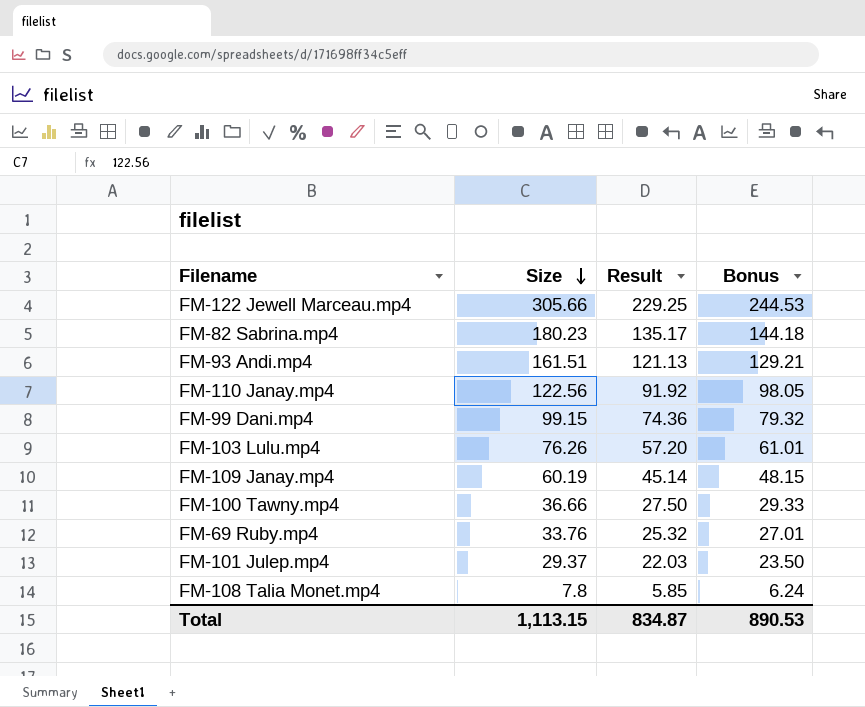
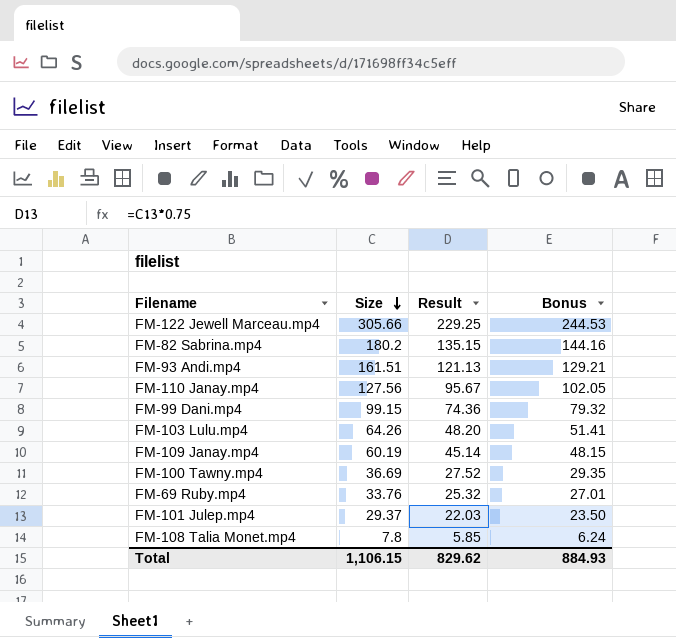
FM-82 Sabrina.mp4 | Size: 180.23 -> 180.2
FM-82 Sabrina.mp4 | Result: 135.17 -> 135.15
FM-82 Sabrina.mp4 | Bonus: 144.18 -> 144.16
FM-110 Janay.mp4 | Size: 122.56 -> 127.56
FM-110 Janay.mp4 | Result: 91.92 -> 95.67
FM-110 Janay.mp4 | Bonus: 98.05 -> 102.05
FM-103 Lulu.mp4 | Size: 76.26 -> 64.26
FM-103 Lulu.mp4 | Result: 57.20 -> 48.20
FM-103 Lulu.mp4 | Bonus: 61.01 -> 51.41
FM-100 Tawny.mp4 | Size: 36.66 -> 36.69
FM-100 Tawny.mp4 | Result: 27.50 -> 27.52
FM-100 Tawny.mp4 | Bonus: 29.33 -> 29.35
Total | Size: 1,113.15 -> 1,106.15
Total | Result: 834.87 -> 829.62
Total | Bonus: 890.53 -> 884.93

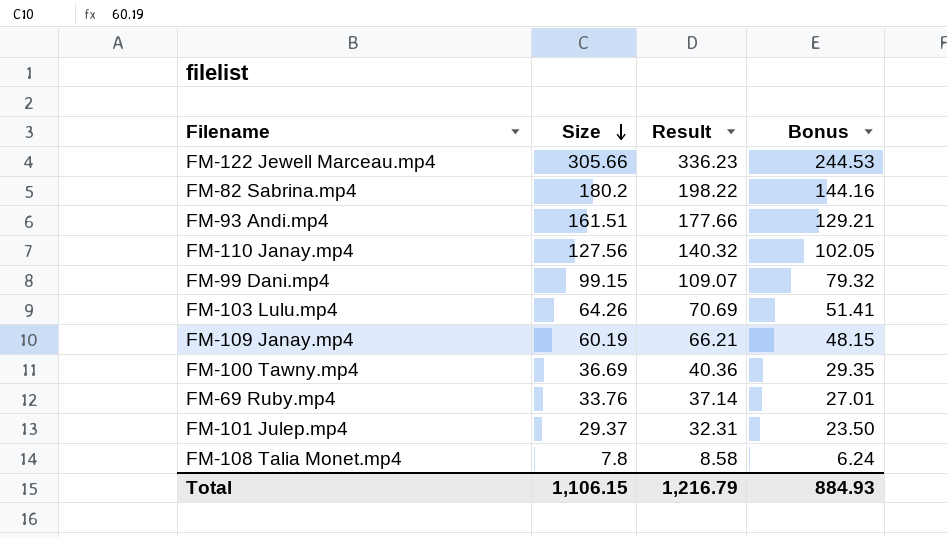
column Result | formula: [Size] * 0.75 -> [Size] * 1.1
Total | Result: 829.62 -> 1,216.79

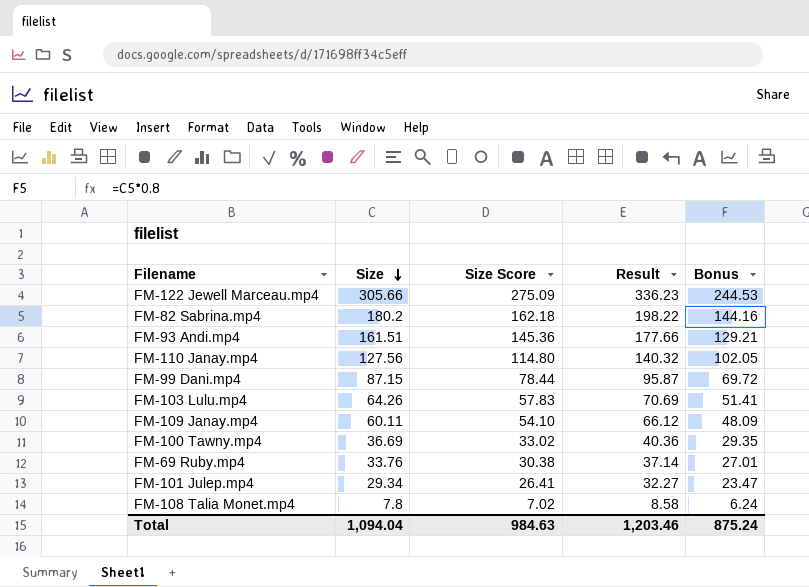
column Size Score | formula: none -> [Size] * 0.9
FM-99 Dani.mp4 | Size: 99.15 -> 87.15
FM-99 Dani.mp4 | Result: 109.07 -> 95.87
FM-99 Dani.mp4 | Bonus: 79.32 -> 69.72
FM-109 Janay.mp4 | Size: 60.19 -> 60.11
FM-109 Janay.mp4 | Result: 66.21 -> 66.12
FM-109 Janay.mp4 | Bonus: 48.15 -> 48.09
FM-101 Julep.mp4 | Size: 29.37 -> 29.34
FM-101 Julep.mp4 | Result: 32.31 -> 32.27
FM-101 Julep.mp4 | Bonus: 23.50 -> 23.47
Total | Size: 1,106.15 -> 1,094.04
Total | Result: 1,216.79 -> 1,203.46
Total | Bonus: 884.93 -> 875.24

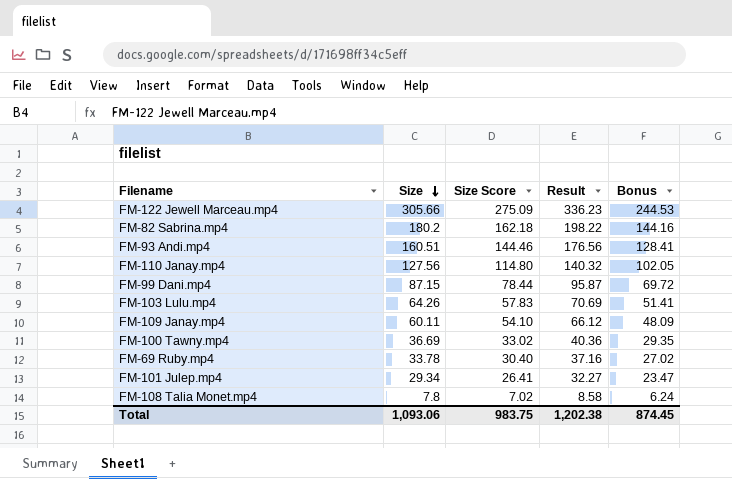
FM-93 Andi.mp4 | Size: 161.51 -> 160.51
FM-93 Andi.mp4 | Size Score: 145.36 -> 144.46
FM-93 Andi.mp4 | Result: 177.66 -> 176.56
FM-93 Andi.mp4 | Bonus: 129.21 -> 128.41
FM-69 Ruby.mp4 | Size: 33.76 -> 33.78
FM-69 Ruby.mp4 | Size Score: 30.38 -> 30.40
FM-69 Ruby.mp4 | Result: 37.14 -> 37.16
FM-69 Ruby.mp4 | Bonus: 27.01 -> 27.02
Total | Size: 1,094.04 -> 1,093.06
Total | Size Score: 984.63 -> 983.75
Total | Result: 1,203.46 -> 1,202.38
Total | Bonus: 875.24 -> 874.45

